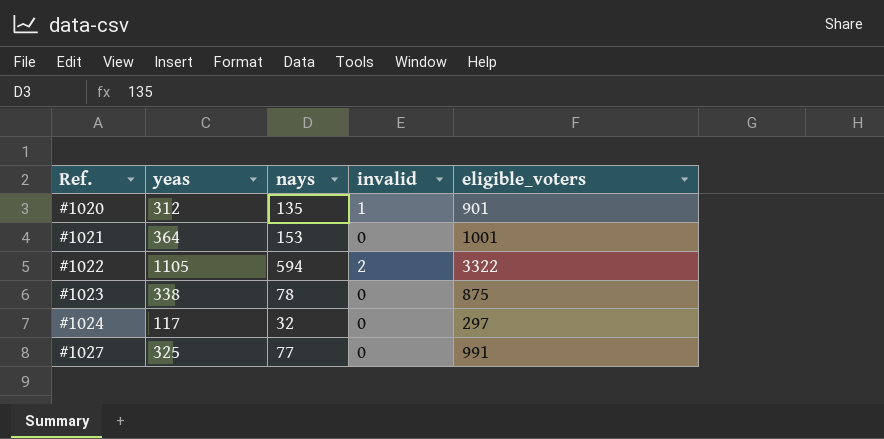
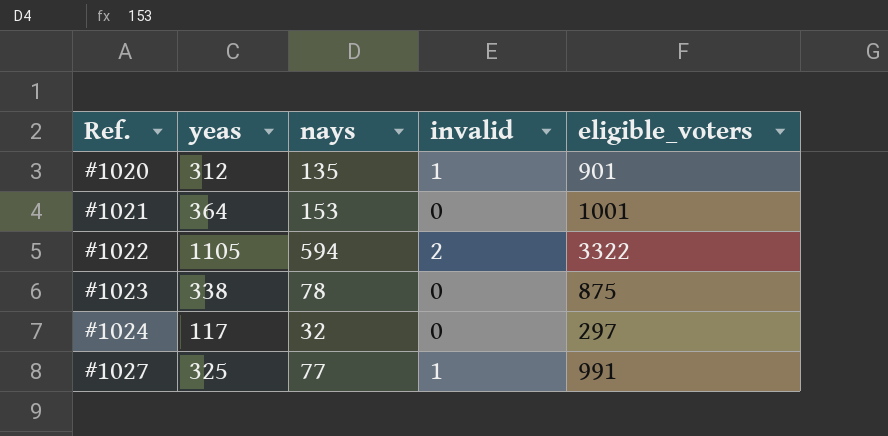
#1027 | invalid: 0 -> 1

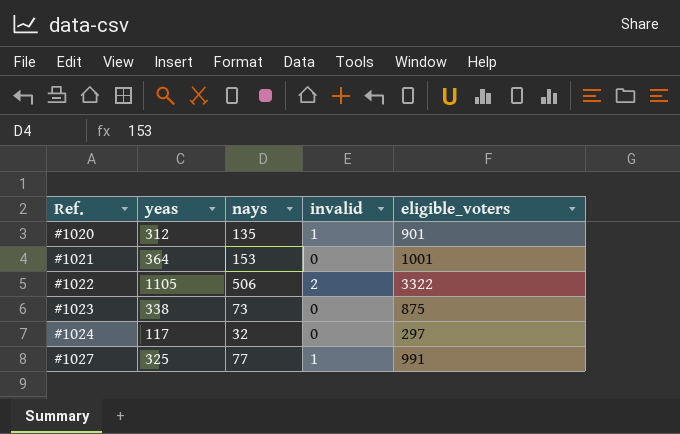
#1022 | nays: 594 -> 506
#1023 | nays: 78 -> 73

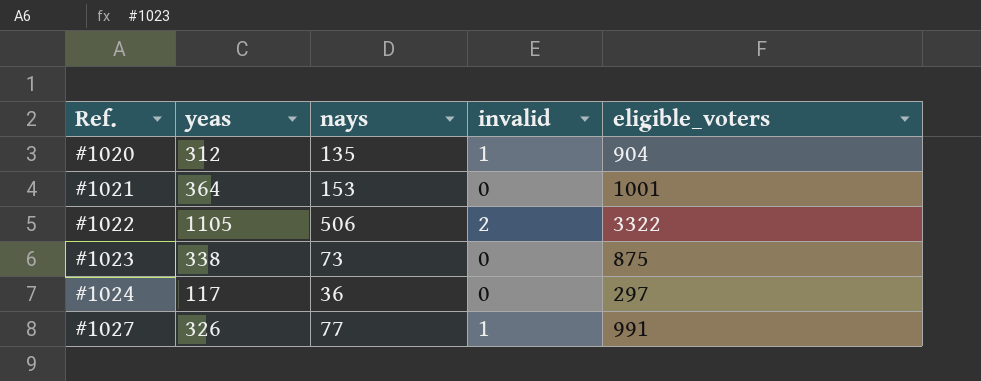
#1020 | eligible_voters: 901 -> 904
#1024 | nays: 32 -> 36
#1027 | yeas: 325 -> 326

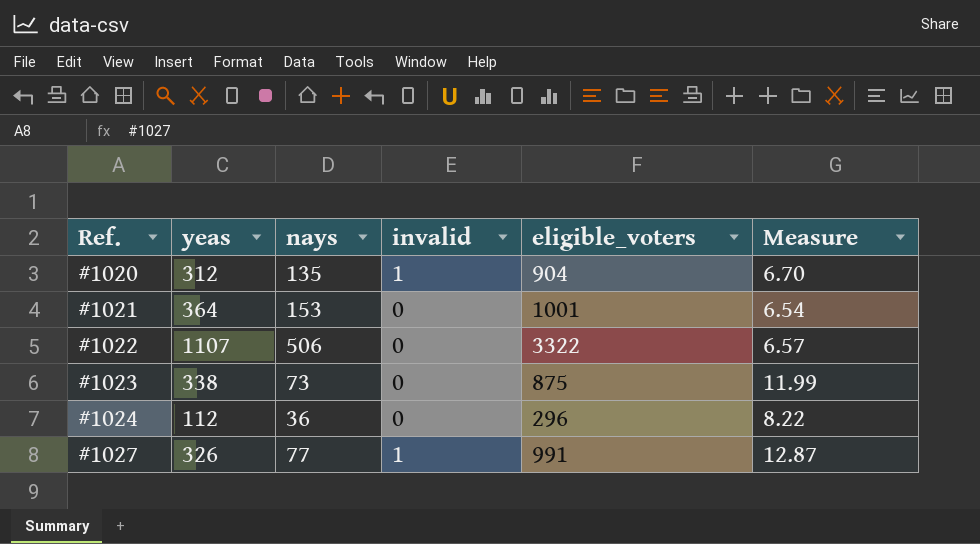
column Measure | formula: none -> [eligible_voters] / [nays]
#1022 | yeas: 1105 -> 1107
#1022 | invalid: 2 -> 0
#1024 | yeas: 117 -> 112
#1024 | eligible_voters: 297 -> 296

